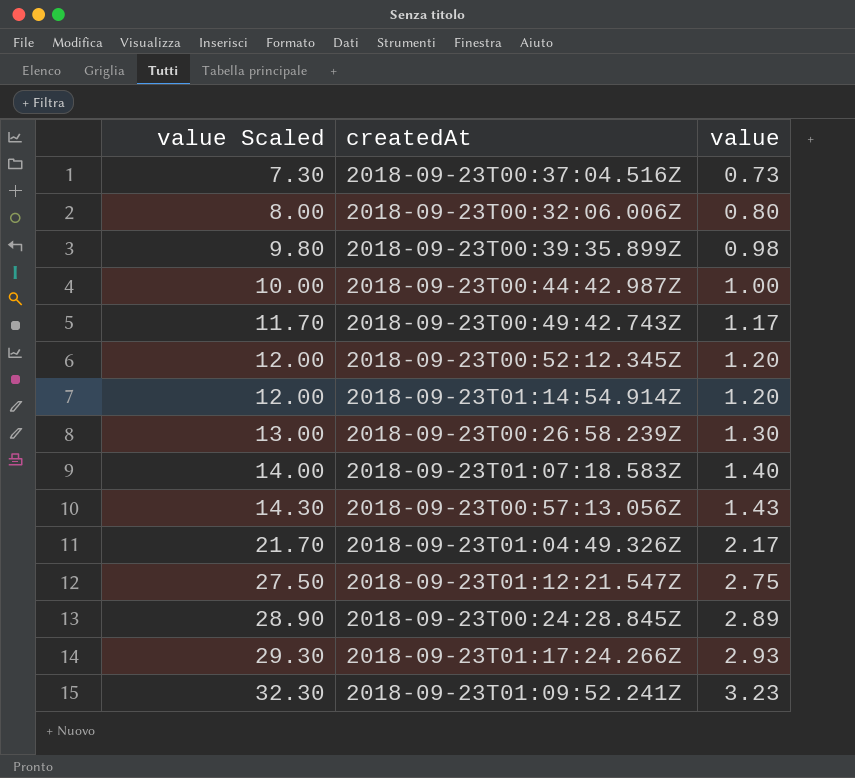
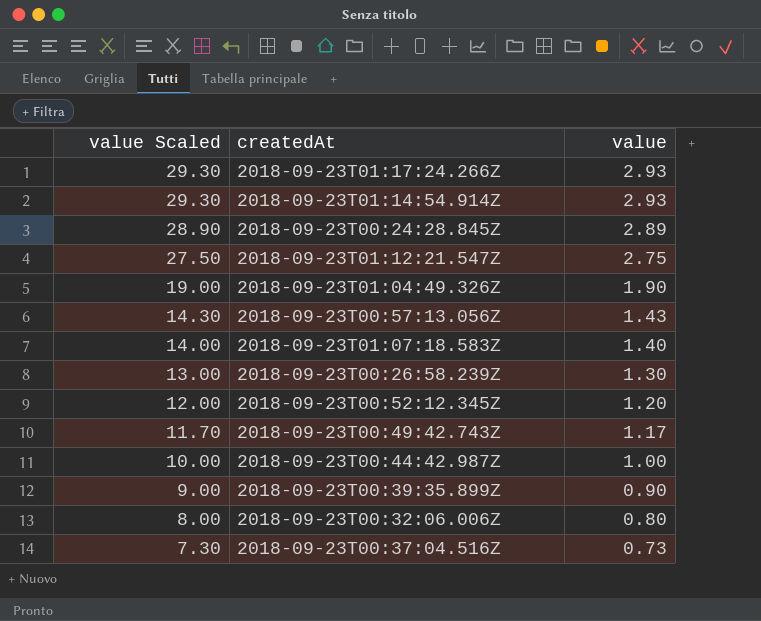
row order: value Scaled ascending -> value Scaled descending
row 2018-09-23T01:09:52.241Z: 32.30 | 3.23 -> none
2018-09-23T01:14:54.914Z | value Scaled: 12.00 -> 29.30
2018-09-23T01:14:54.914Z | value: 1.20 -> 2.93
2018-09-23T01:04:49.326Z | value Scaled: 21.70 -> 19.00
2018-09-23T01:04:49.326Z | value: 2.17 -> 1.90
2018-09-23T00:39:35.899Z | value Scaled: 9.80 -> 9.00
2018-09-23T00:39:35.899Z | value: 0.98 -> 0.90

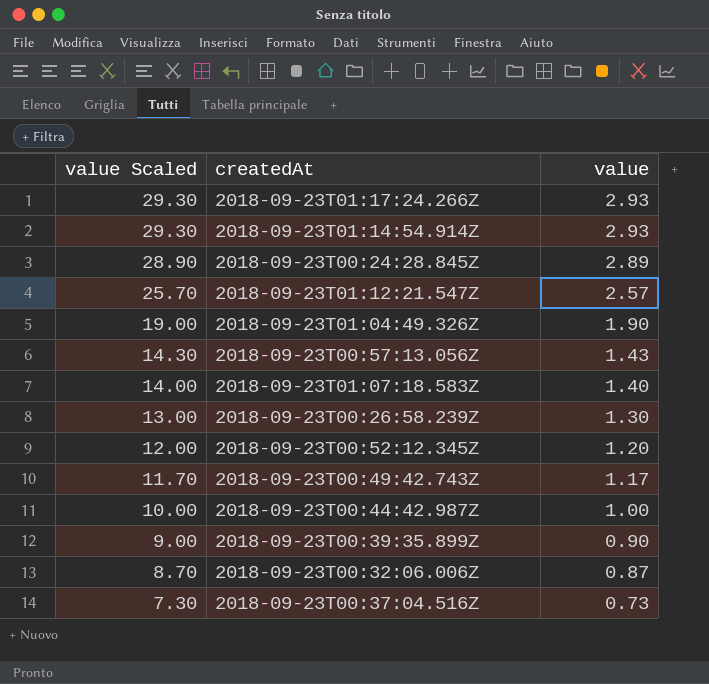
2018-09-23T01:12:21.547Z | value Scaled: 27.50 -> 25.70
2018-09-23T01:12:21.547Z | value: 2.75 -> 2.57
2018-09-23T00:32:06.006Z | value Scaled: 8.00 -> 8.70
2018-09-23T00:32:06.006Z | value: 0.80 -> 0.87

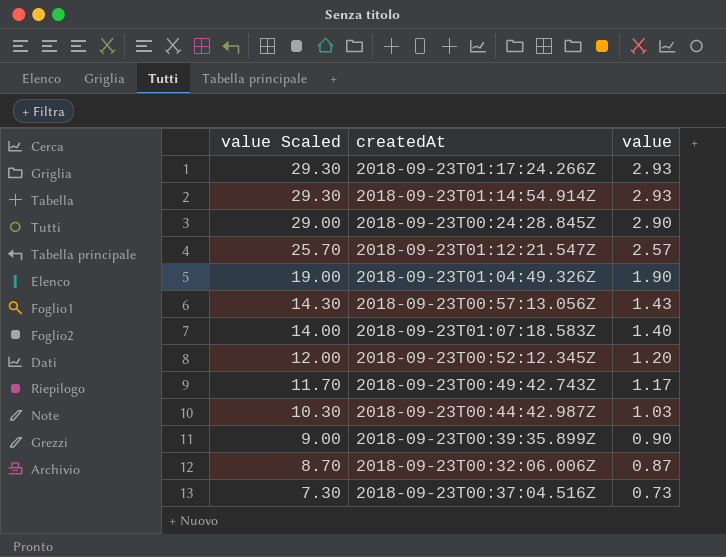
row 2018-09-23T00:26:58.239Z: 13.00 | 1.30 -> none
2018-09-23T00:24:28.845Z | value Scaled: 28.90 -> 29.00
2018-09-23T00:24:28.845Z | value: 2.89 -> 2.90
2018-09-23T00:44:42.987Z | value Scaled: 10.00 -> 10.30
2018-09-23T00:44:42.987Z | value: 1.00 -> 1.03

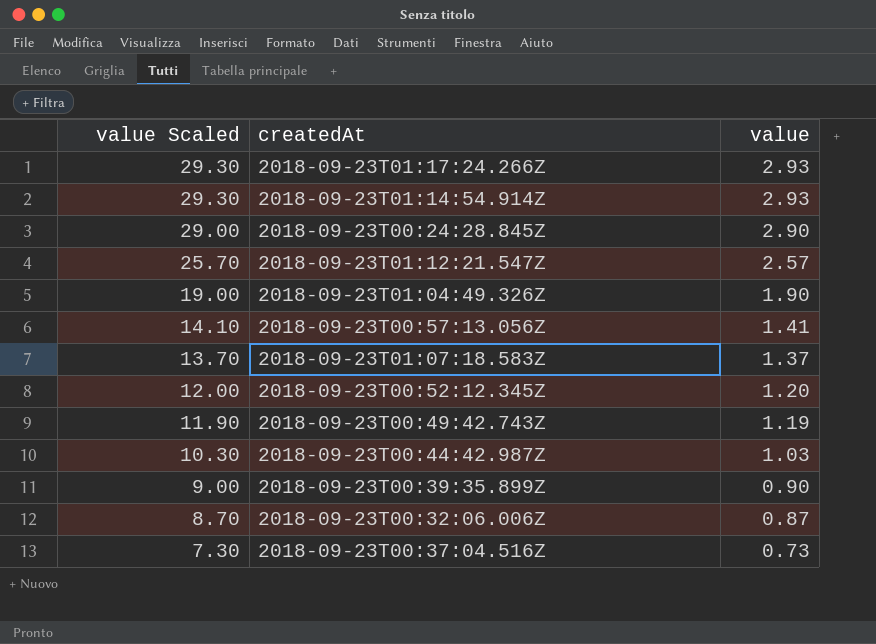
2018-09-23T00:57:13.056Z | value Scaled: 14.30 -> 14.10
2018-09-23T00:57:13.056Z | value: 1.43 -> 1.41
2018-09-23T01:07:18.583Z | value Scaled: 14.00 -> 13.70
2018-09-23T01:07:18.583Z | value: 1.40 -> 1.37
2018-09-23T00:49:42.743Z | value Scaled: 11.70 -> 11.90
2018-09-23T00:49:42.743Z | value: 1.17 -> 1.19

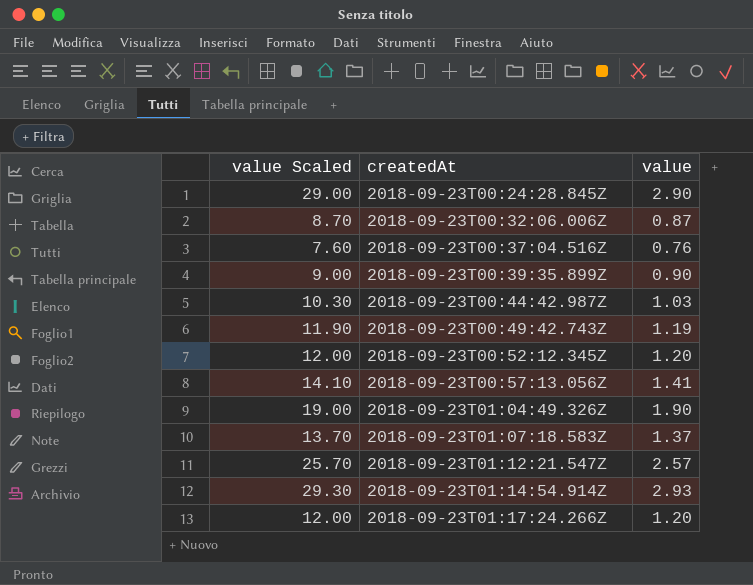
row order: value Scaled descending -> createdAt ascending
2018-09-23T00:37:04.516Z | value Scaled: 7.30 -> 7.60
2018-09-23T00:37:04.516Z | value: 0.73 -> 0.76
2018-09-23T01:17:24.266Z | value Scaled: 29.30 -> 12.00
2018-09-23T01:17:24.266Z | value: 2.93 -> 1.20

